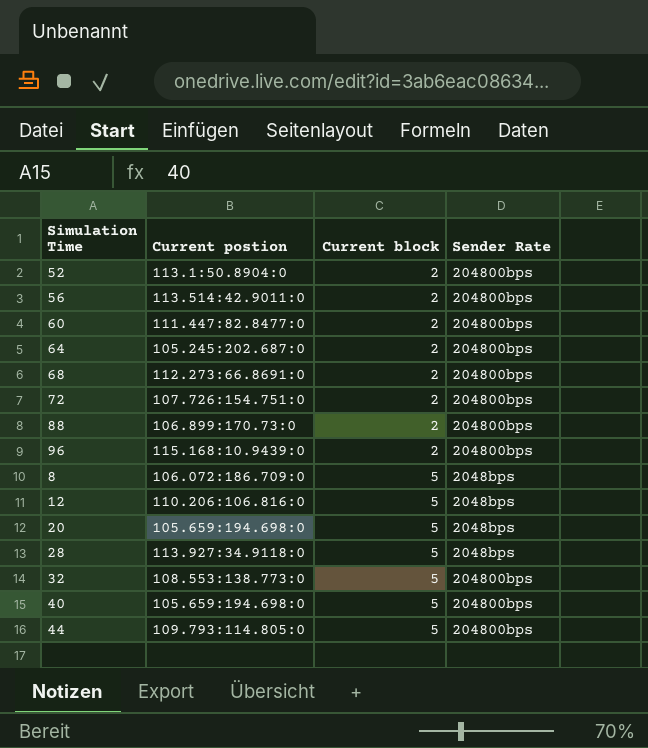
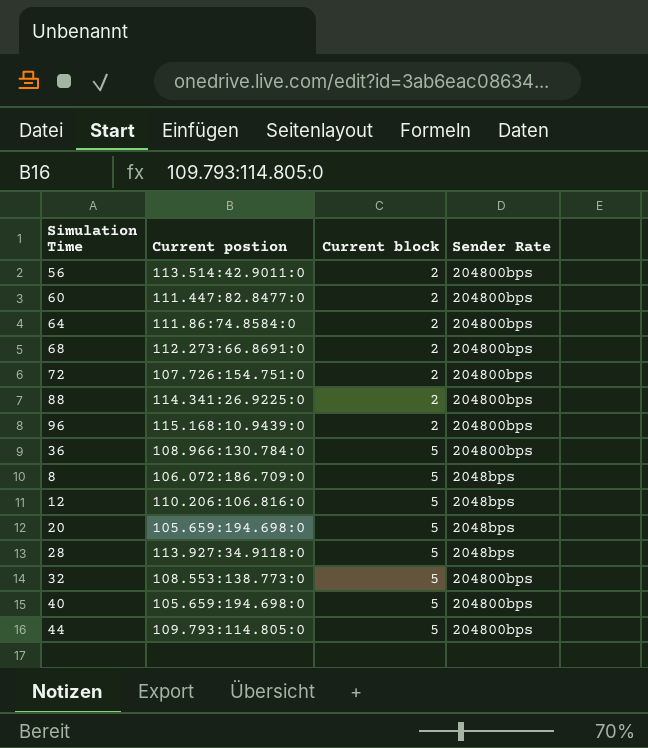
row 52: 113.1:50.8904:0 | 2 | 204800bps -> none
64 | Current postion: 105.245:202.687:0 -> 111.86:74.8584:0
88 | Current postion: 106.899:170.73:0 -> 114.341:26.9225:0
row 36: none -> 108.966:130.784:0 | 5 | 204800bps

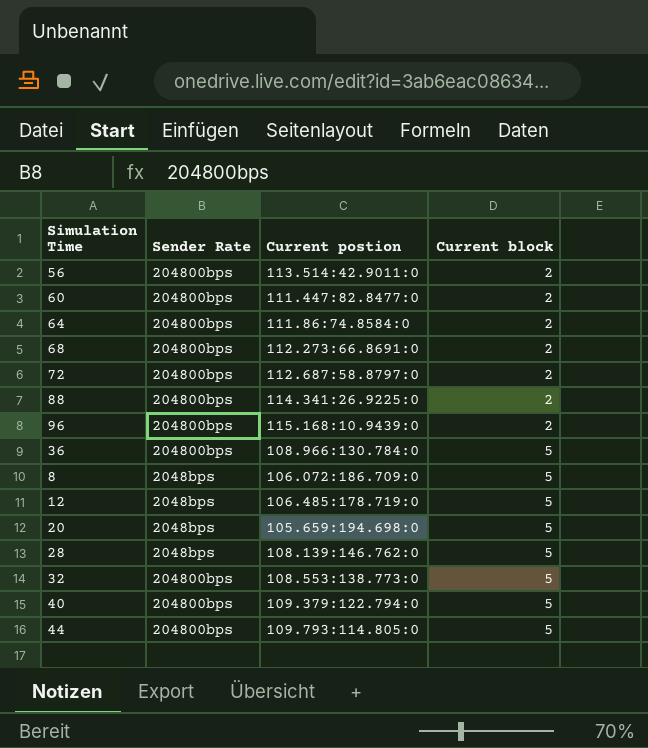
column Sender Rate | position: 4 -> 2
72 | Current postion: 107.726:154.751:0 -> 112.687:58.8797:0
12 | Current postion: 110.206:106.816:0 -> 106.485:178.719:0
28 | Current postion: 113.927:34.9118:0 -> 108.139:146.762:0
40 | Current postion: 105.659:194.698:0 -> 109.379:122.794:0

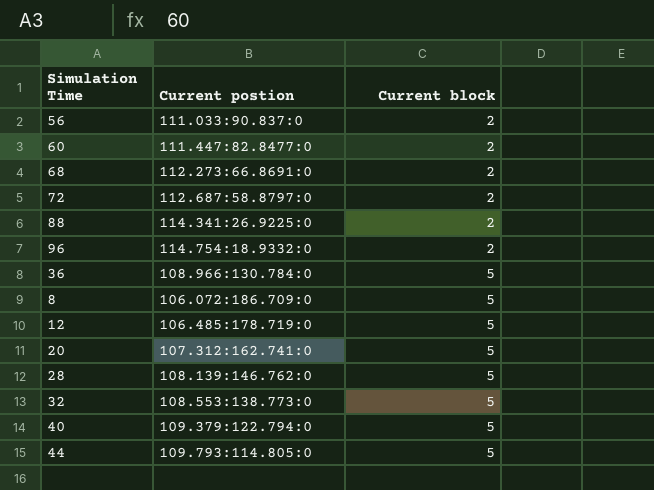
column Sender Rate | position: 2 -> none
row 64: 204800bps | 111.86:74.8584:0 | 2 -> none
56 | Current postion: 113.514:42.9011:0 -> 111.033:90.837:0
96 | Current postion: 115.168:10.9439:0 -> 114.754:18.9332:0
20 | Current postion: 105.659:194.698:0 -> 107.312:162.741:0

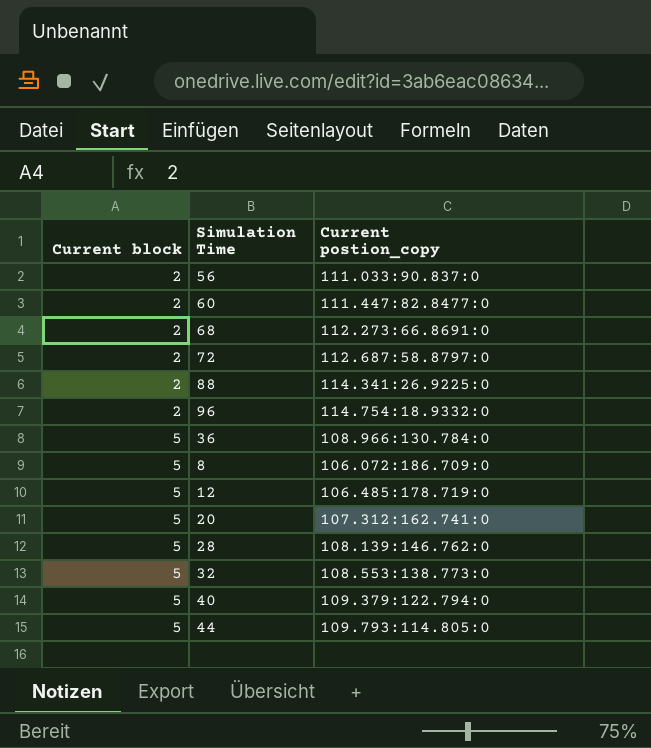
column Current block | position: 3 -> 1
column name: Current postion -> Current postion_copy

